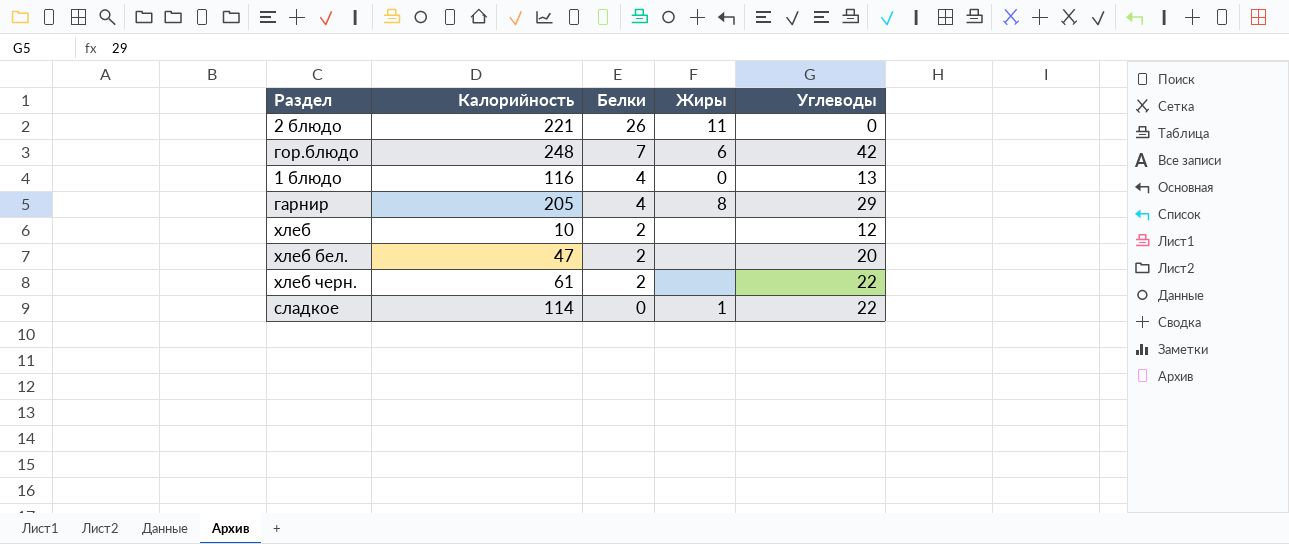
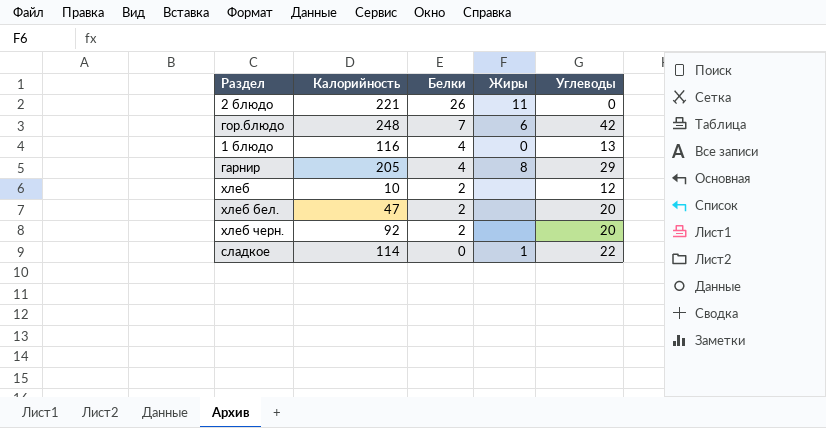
хлеб черн. | Калорийность: 61 -> 92
хлеб черн. | Углеводы: 22 -> 20

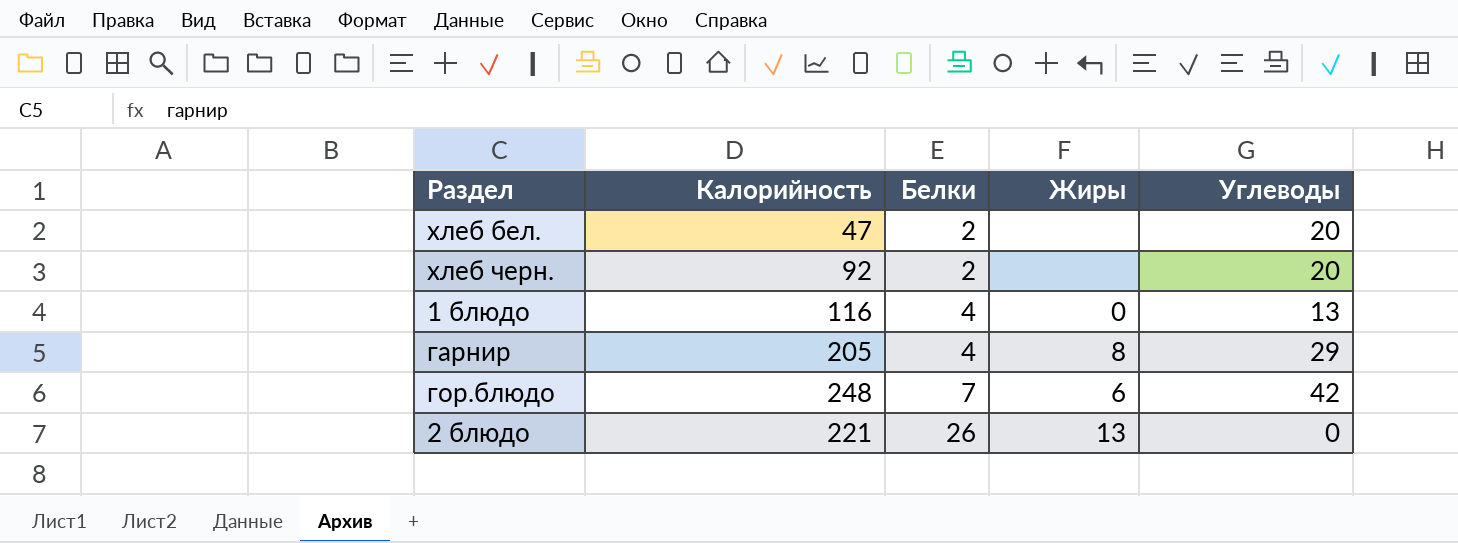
row order: Белки descending -> Белки ascending
row хлеб: 10 | 2 | none | 12 -> none
row сладкое: 114 | 0 | 1 | 22 -> none
2 блюдо | Жиры: 11 -> 13

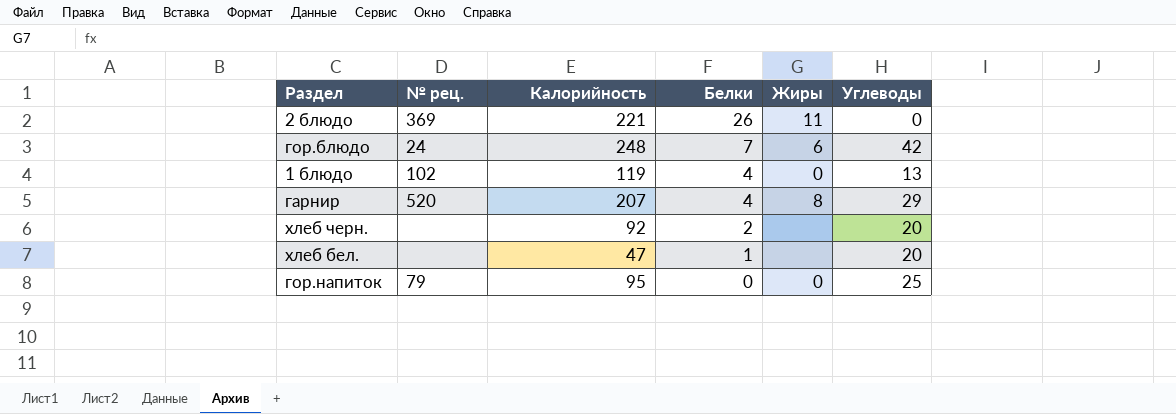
row order: Белки ascending -> Белки descending
column № рец. | position: none -> 2
2 блюдо | Жиры: 13 -> 11
1 блюдо | Калорийность: 116 -> 119
гарнир | Калорийность: 205 -> 207
хлеб бел. | Белки: 2 -> 1
row гор.напиток: none -> 79 | 95 | 0 | 0 | 25

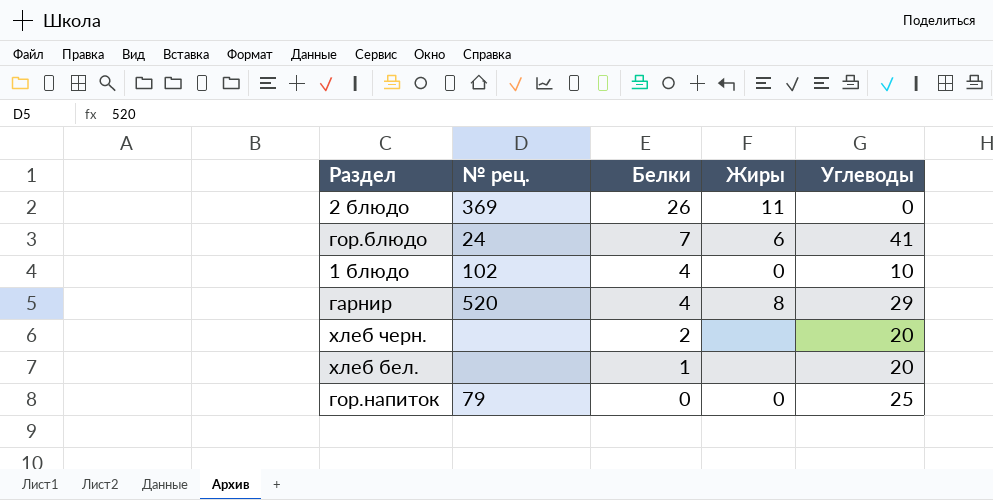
column Калорийность | position: 3 -> none
гор.блюдо | Углеводы: 42 -> 41
1 блюдо | Углеводы: 13 -> 10

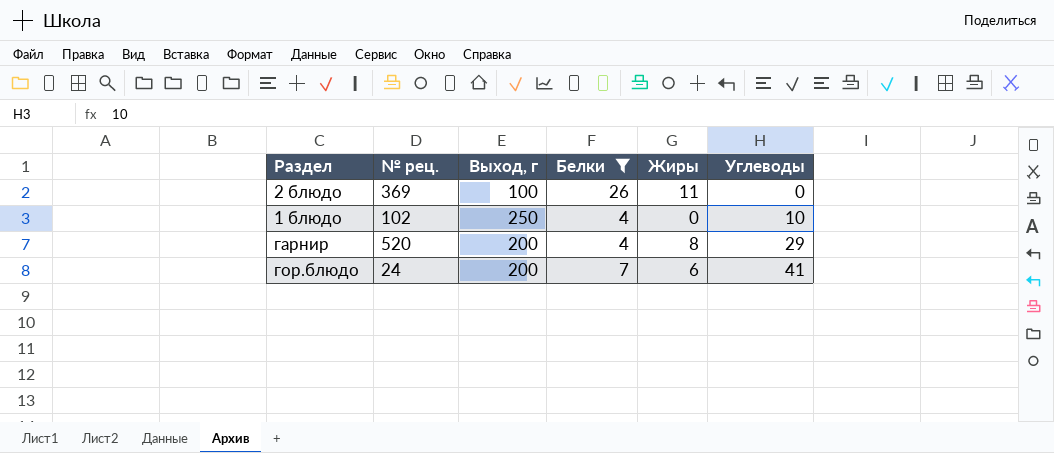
filter: none -> Белки >= 4
row order: Белки descending -> Углеводы ascending
column Выход, г | position: none -> 3

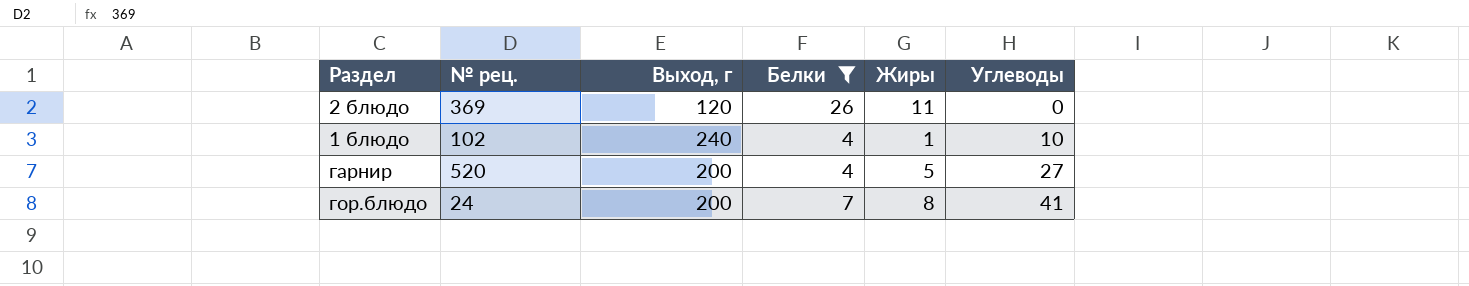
2 блюдо | Выход, г: 100 -> 120
1 блюдо | Выход, г: 250 -> 240
1 блюдо | Жиры: 0 -> 1
гарнир | Жиры: 8 -> 5
гарнир | Углеводы: 29 -> 27
гор.блюдо | Жиры: 6 -> 8

